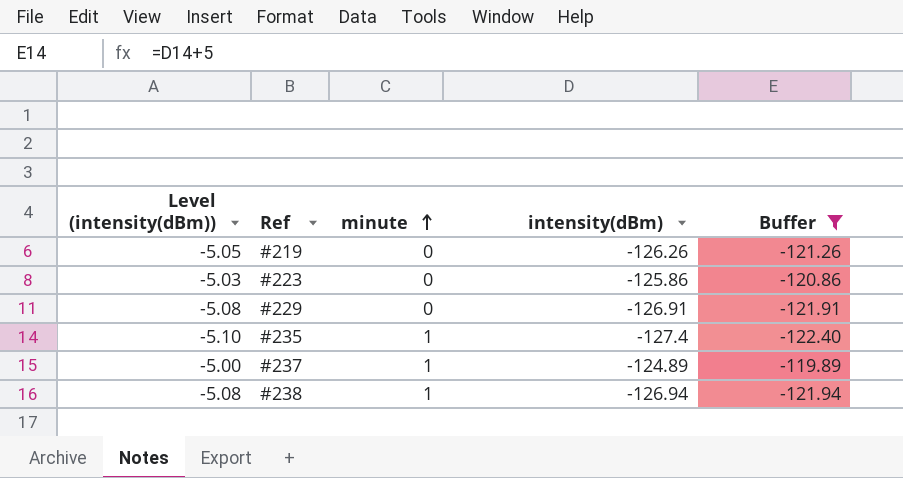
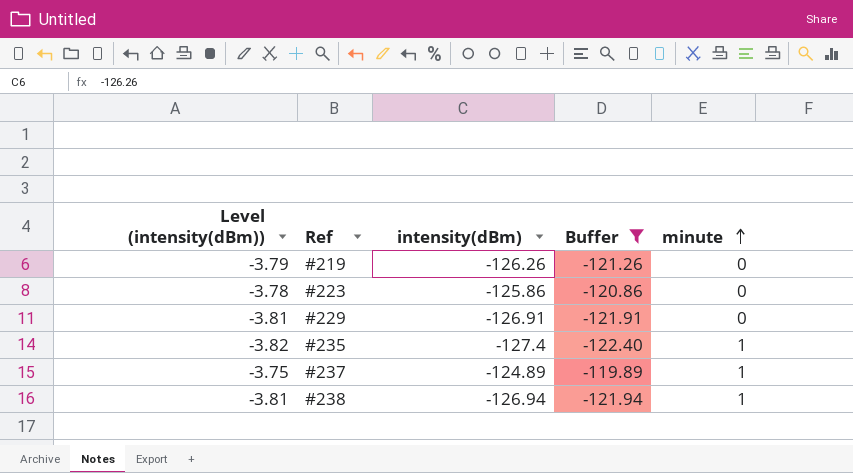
column Level (intensity(dBm)) | formula: [intensity(dBm)] * 0.04 -> [intensity(dBm)] * 0.03
column minute | position: 3 -> 5

